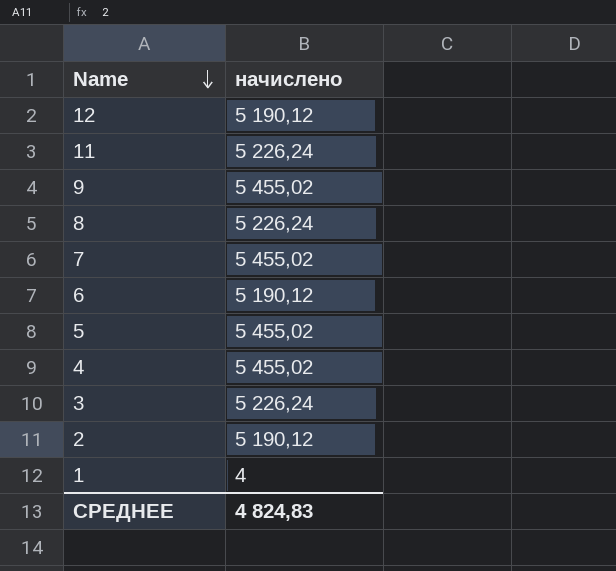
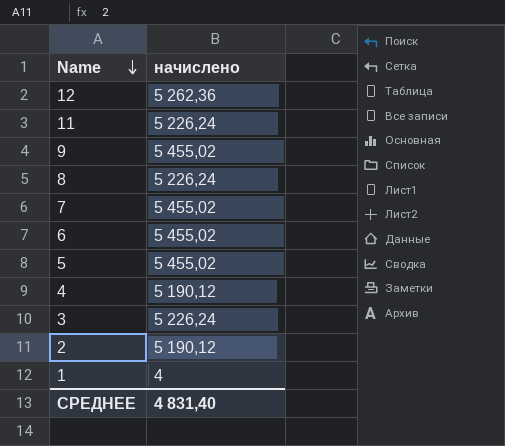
12 | начислено: 5 190,12 -> 5 262,36
6 | начислено: 5 190,12 -> 5 455,02
4 | начислено: 5 455,02 -> 5 190,12
СРЕДНЕЕ | начислено: 4 824,83 -> 4 831,40

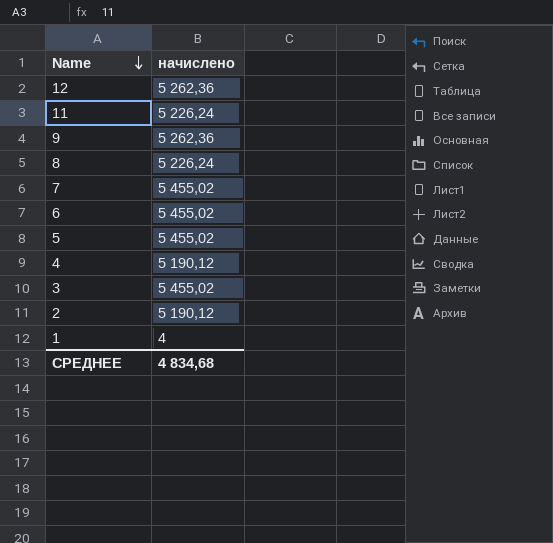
9 | начислено: 5 455,02 -> 5 262,36
3 | начислено: 5 226,24 -> 5 455,02
СРЕДНЕЕ | начислено: 4 831,40 -> 4 834,68

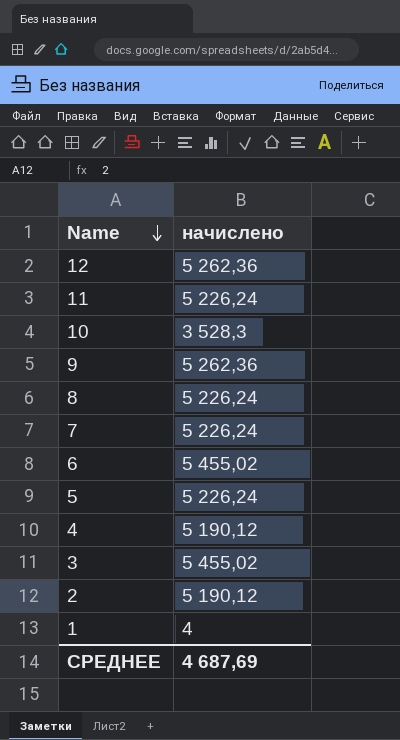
row 10: none -> 3 528,3
7 | начислено: 5 455,02 -> 5 226,24
5 | начислено: 5 455,02 -> 5 226,24
СРЕДНЕЕ | начислено: 4 834,68 -> 4 687,69

